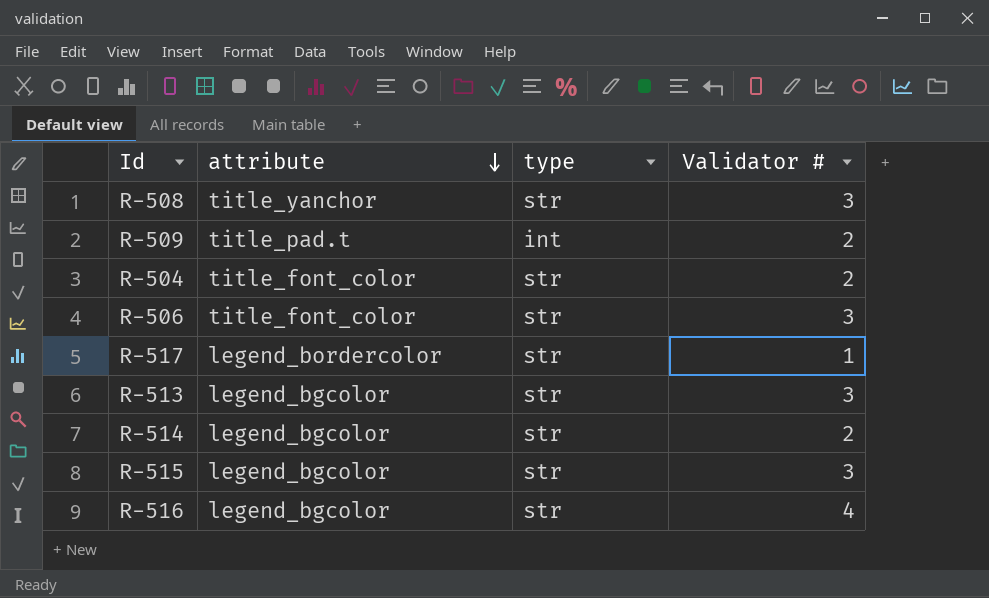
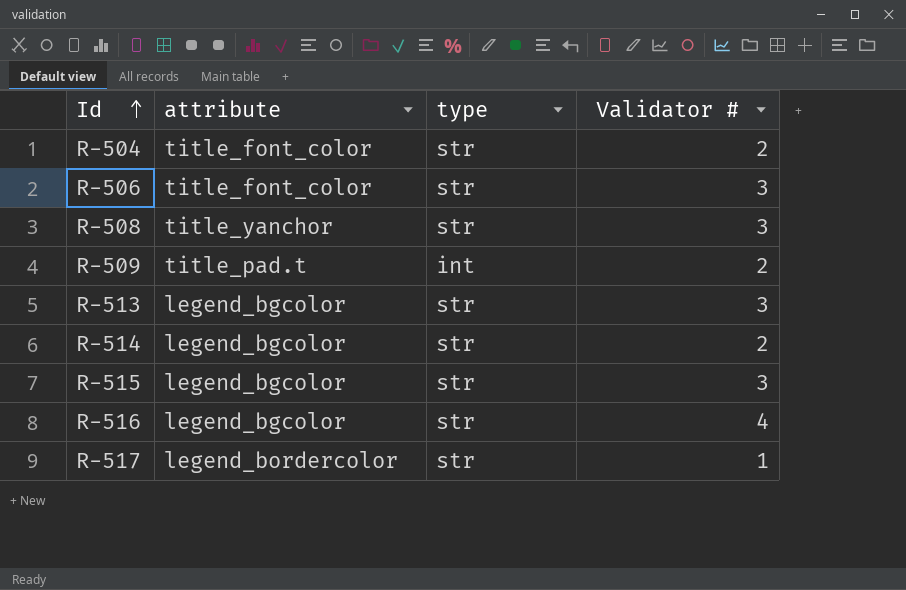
row order: attribute descending -> Id ascending

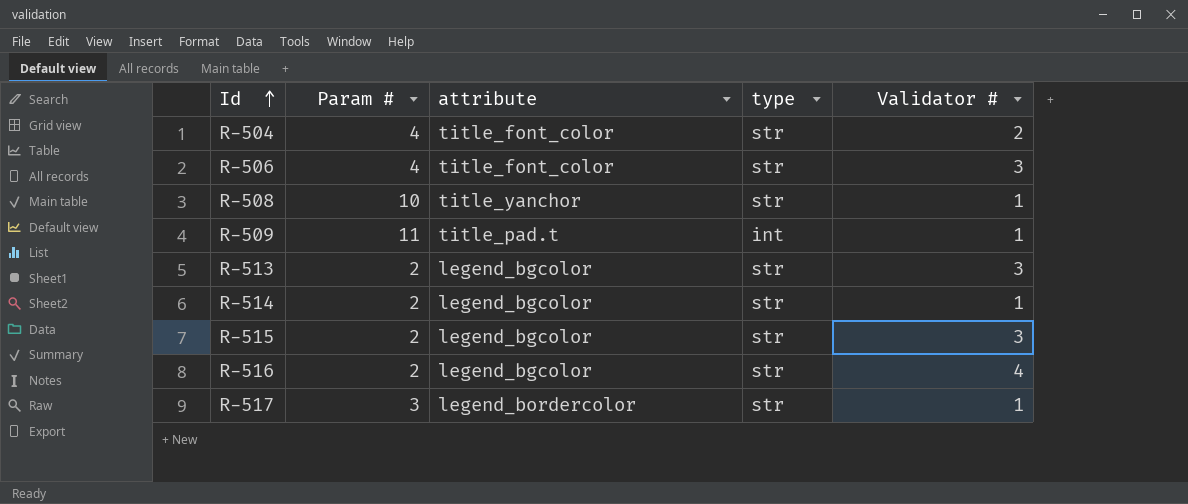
column Param # | position: none -> 2
R-508 | Validator #: 3 -> 1
R-509 | Validator #: 2 -> 1
R-514 | Validator #: 2 -> 1

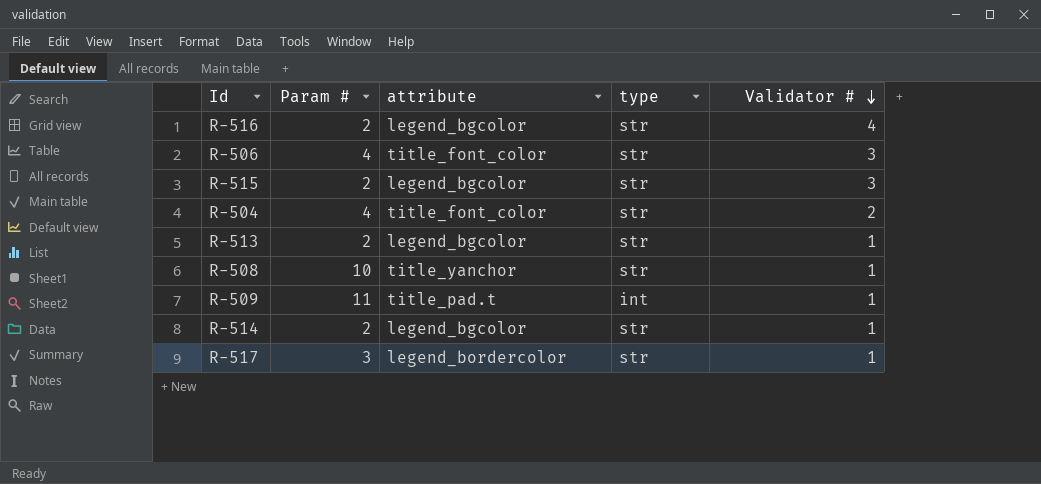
row order: Id ascending -> Validator # descending
R-513 | Validator #: 3 -> 1

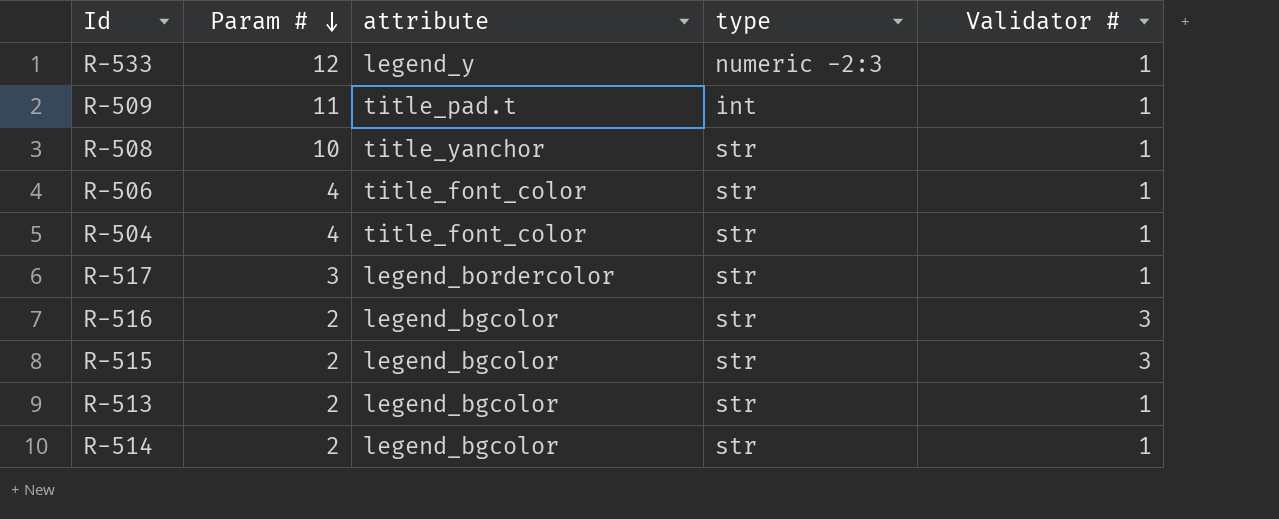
row order: Validator # descending -> Param # descending
row R-533: none -> 12 | legend_y | numeric -2:3 | 1
R-506 | Validator #: 3 -> 1
R-504 | Validator #: 2 -> 1
R-516 | Validator #: 4 -> 3

